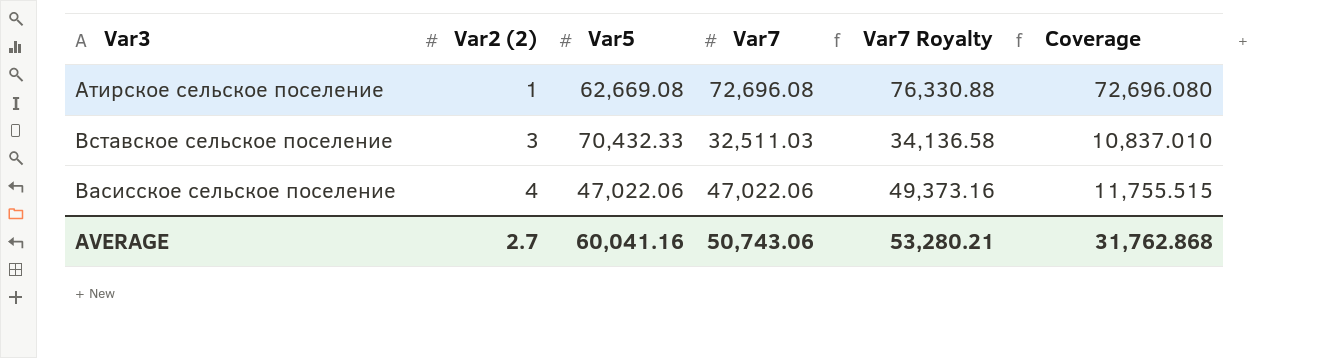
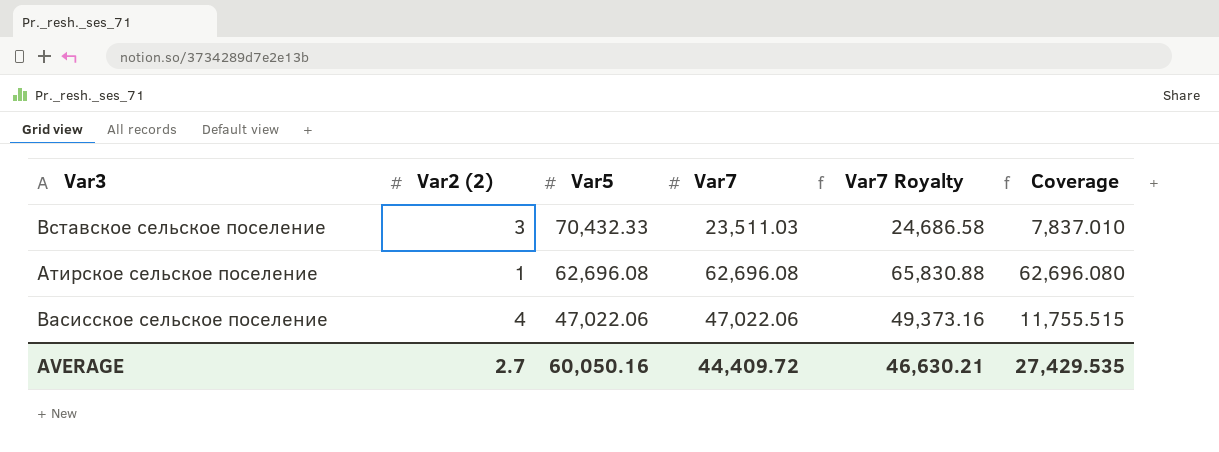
row order: Var2 (2) ascending -> Var5 descending
Вставское сельское поселение | Var7: 32,511.03 -> 23,511.03
Вставское сельское поселение | Var7 Royalty: 34,136.58 -> 24,686.58
Вставское сельское поселение | Coverage: 10,837.010 -> 7,837.010
Атирское сельское поселение | Var5: 62,669.08 -> 62,696.08
Атирское сельское поселение | Var7: 72,696.08 -> 62,696.08
Атирское сельское поселение | Var7 Royalty: 76,330.88 -> 65,830.88
Атирское сельское поселение | Coverage: 72,696.080 -> 62,696.080
AVERAGE | Var5: 60,041.16 -> 60,050.16
AVERAGE | Var7: 50,743.06 -> 44,409.72
AVERAGE | Var7 Royalty: 53,280.21 -> 46,630.21
AVERAGE | Coverage: 31,762.868 -> 27,429.535

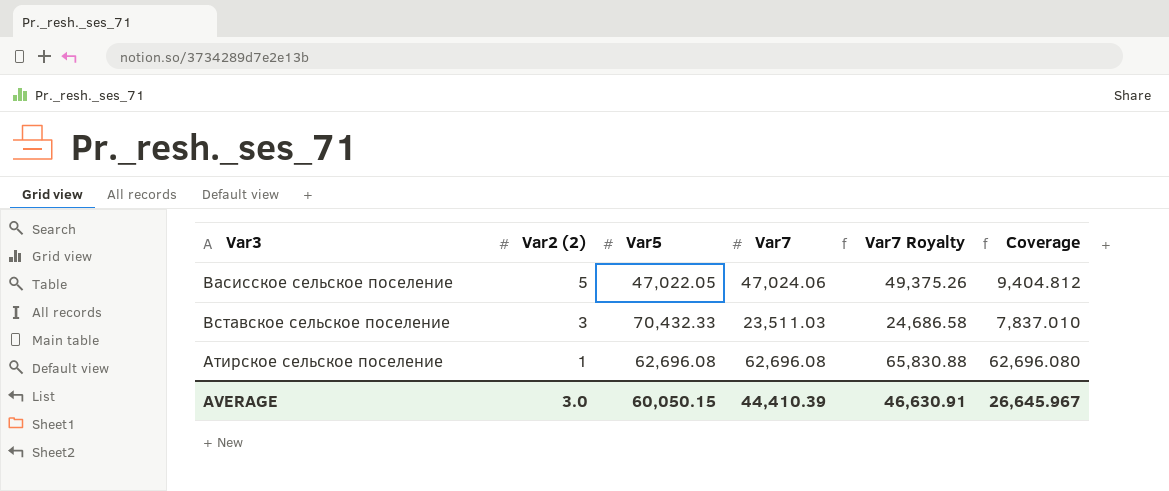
row order: Var5 descending -> Var2 (2) descending
Васисское сельское поселение | Var2 (2): 4 -> 5
Васисское сельское поселение | Var5: 47,022.06 -> 47,022.05
Васисское сельское поселение | Var7: 47,022.06 -> 47,024.06
Васисское сельское поселение | Var7 Royalty: 49,373.16 -> 49,375.26
Васисское сельское поселение | Coverage: 11,755.515 -> 9,404.812
AVERAGE | Var2 (2): 2.7 -> 3.0
AVERAGE | Var5: 60,050.16 -> 60,050.15
AVERAGE | Var7: 44,409.72 -> 44,410.39
AVERAGE | Var7 Royalty: 46,630.21 -> 46,630.91
AVERAGE | Coverage: 27,429.535 -> 26,645.967

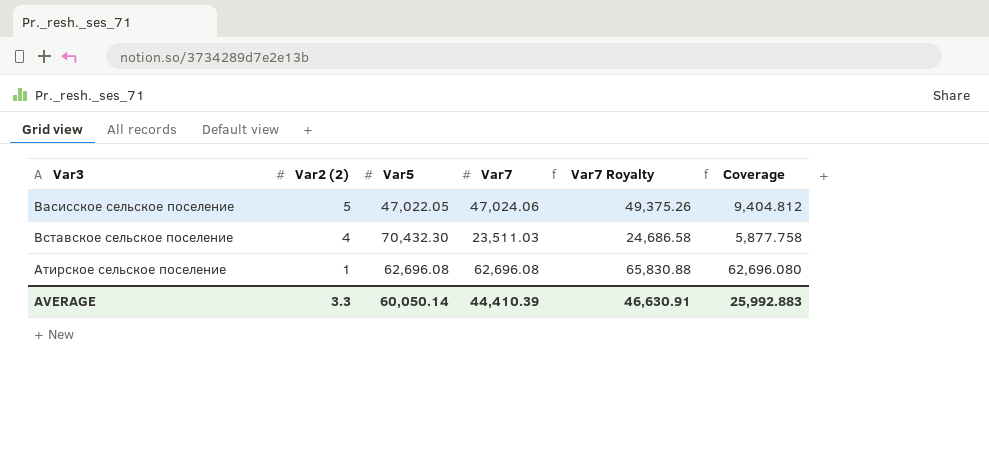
Вставское сельское поселение | Var2 (2): 3 -> 4
Вставское сельское поселение | Var5: 70,432.33 -> 70,432.30
Вставское сельское поселение | Coverage: 7,837.010 -> 5,877.758
AVERAGE | Var2 (2): 3.0 -> 3.3
AVERAGE | Var5: 60,050.15 -> 60,050.14
AVERAGE | Coverage: 26,645.967 -> 25,992.883

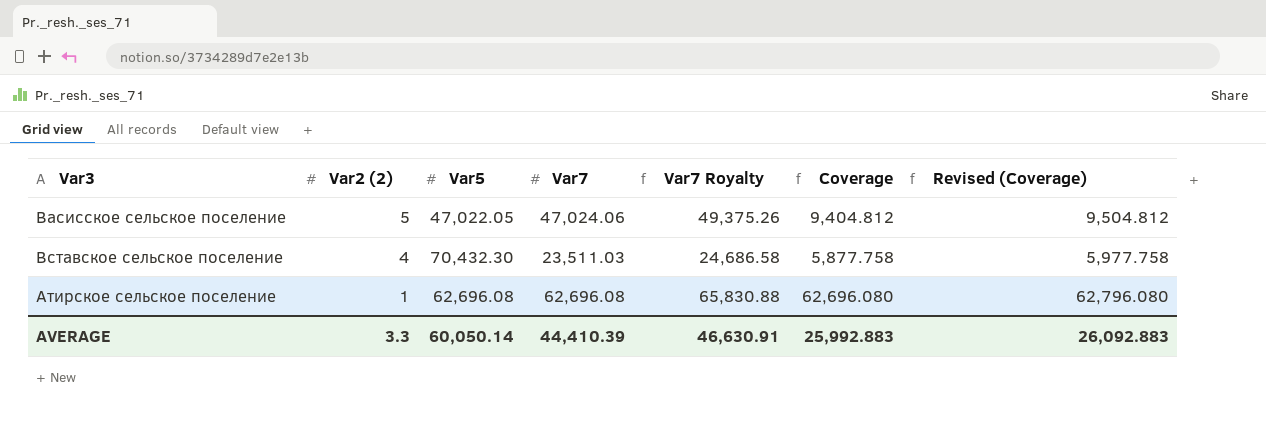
column Revised (Coverage) | formula: none -> [Coverage] + 100

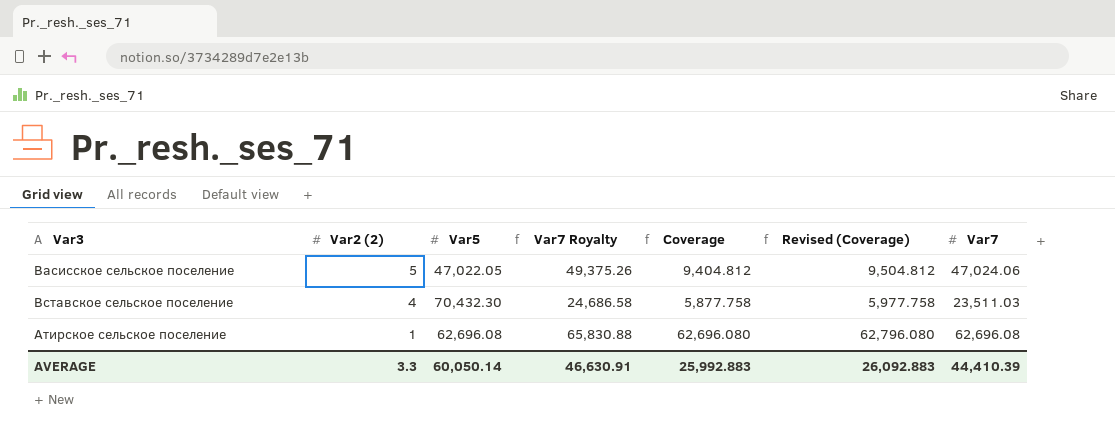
column Var7 | position: 4 -> 7

